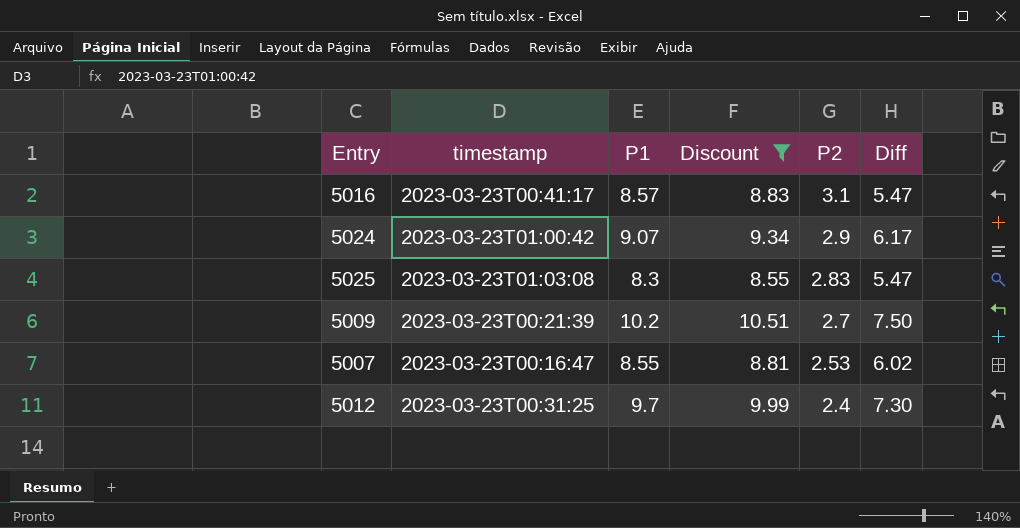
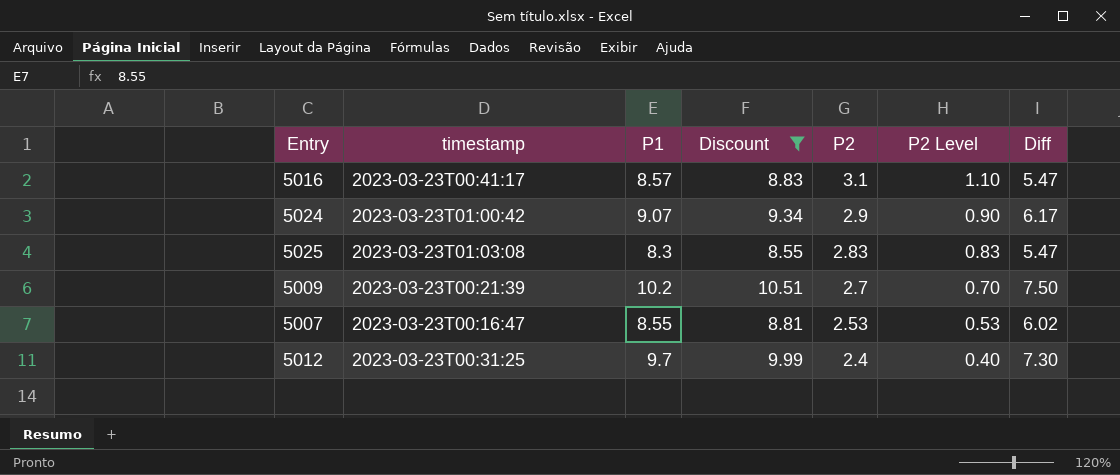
column P2 Level | formula: none -> [P2] - 2

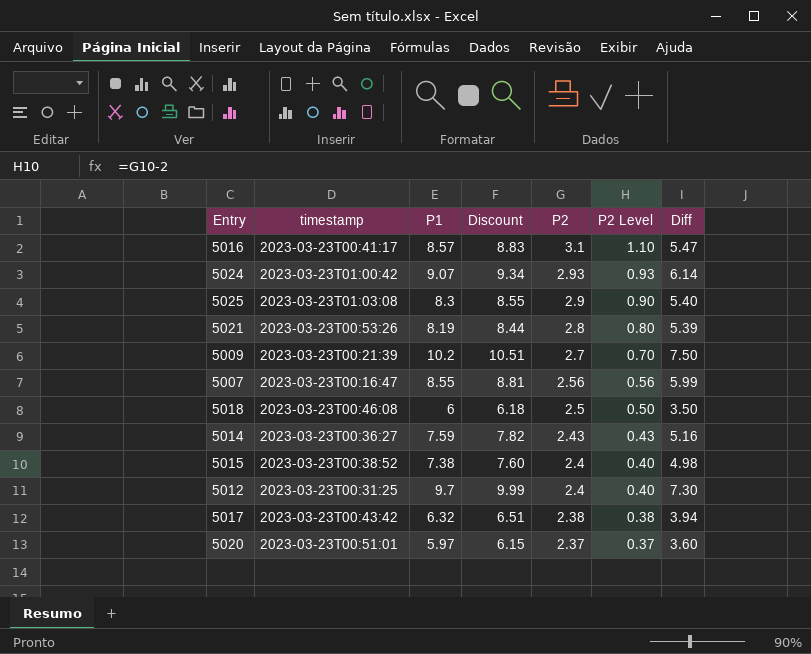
filter: Discount >= 8.55 -> none
5024 | P2: 2.9 -> 2.93
5024 | P2 Level: 0.90 -> 0.93
5024 | Diff: 6.17 -> 6.14
5025 | P2: 2.83 -> 2.9
5025 | P2 Level: 0.83 -> 0.90
5025 | Diff: 5.47 -> 5.40
5007 | P2: 2.53 -> 2.56
5007 | P2 Level: 0.53 -> 0.56
5007 | Diff: 6.02 -> 5.99

